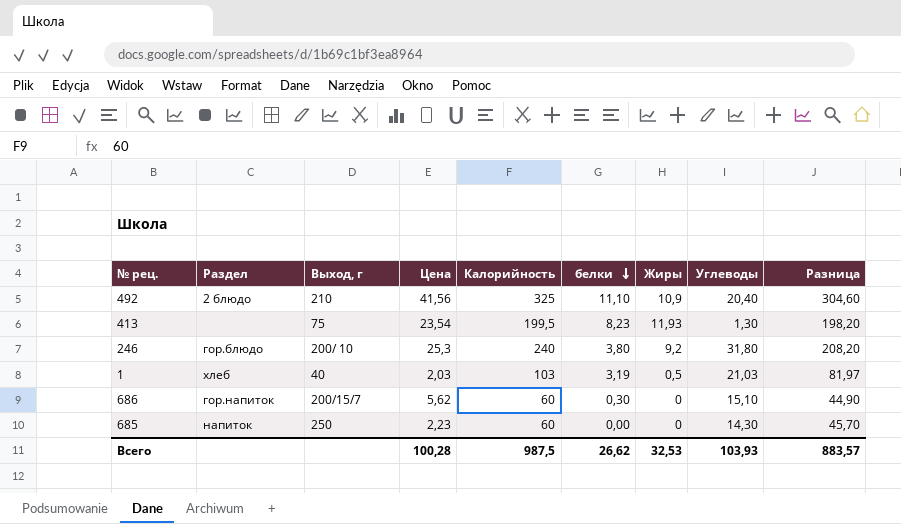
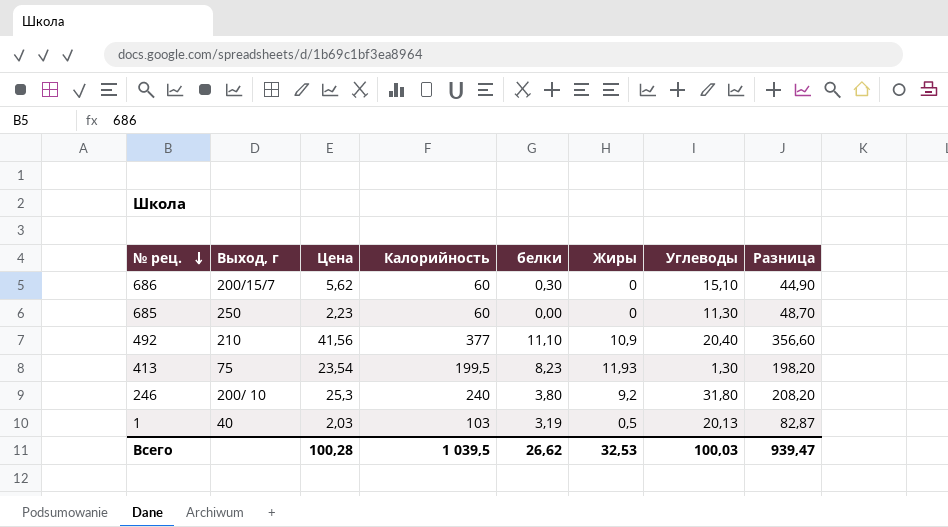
row order: белки descending -> № рец. descending
column Раздел | position: 2 -> none
685 | Углеводы: 14,30 -> 11,30
685 | Разница: 45,70 -> 48,70
492 | Калорийность: 325 -> 377
492 | Разница: 304,60 -> 356,60
1 | Углеводы: 21,03 -> 20,13
1 | Разница: 81,97 -> 82,87
Всего | Калорийность: 987,5 -> 1 039,5
Всего | Углеводы: 103,93 -> 100,03
Всего | Разница: 883,57 -> 939,47

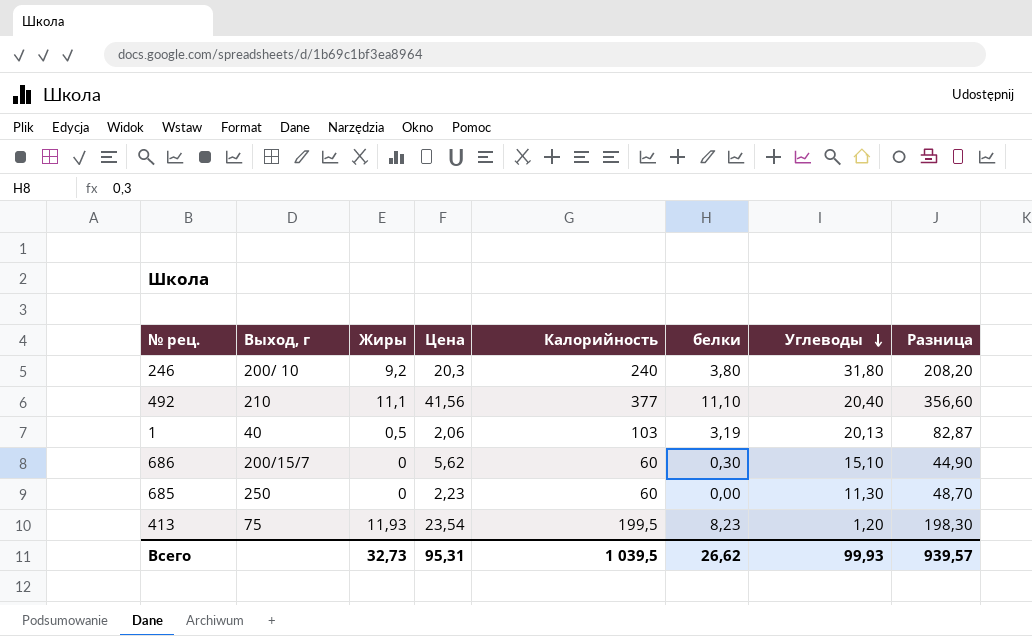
row order: № рец. descending -> Углеводы descending
column Жиры | position: 6 -> 3
246 | Цена: 25,3 -> 20,3
492 | Жиры: 10,9 -> 11,1
1 | Цена: 2,03 -> 2,06
413 | Углеводы: 1,30 -> 1,20
413 | Разница: 198,20 -> 198,30
Всего | Жиры: 32,53 -> 32,73
Всего | Цена: 100,28 -> 95,31
Всего | Углеводы: 100,03 -> 99,93
Всего | Разница: 939,47 -> 939,57

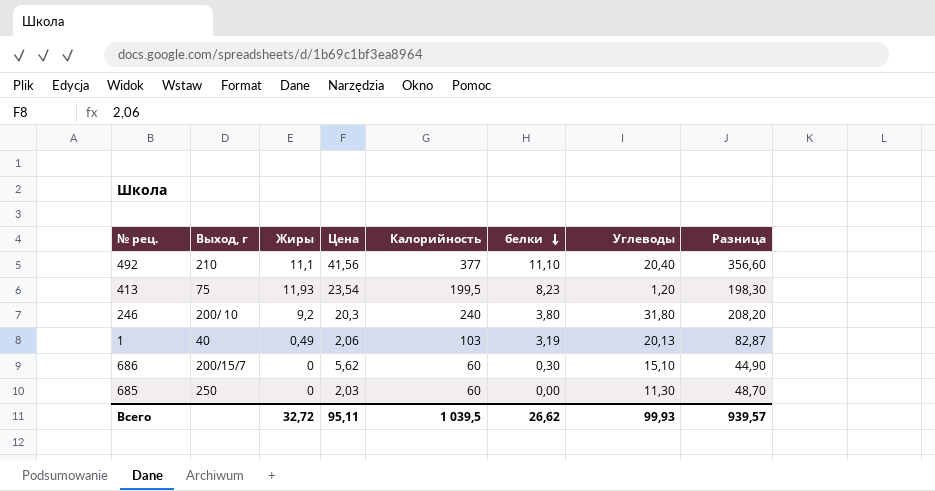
row order: Углеводы descending -> белки descending
1 | Жиры: 0,5 -> 0,49
685 | Цена: 2,23 -> 2,03
Всего | Жиры: 32,73 -> 32,72
Всего | Цена: 95,31 -> 95,11

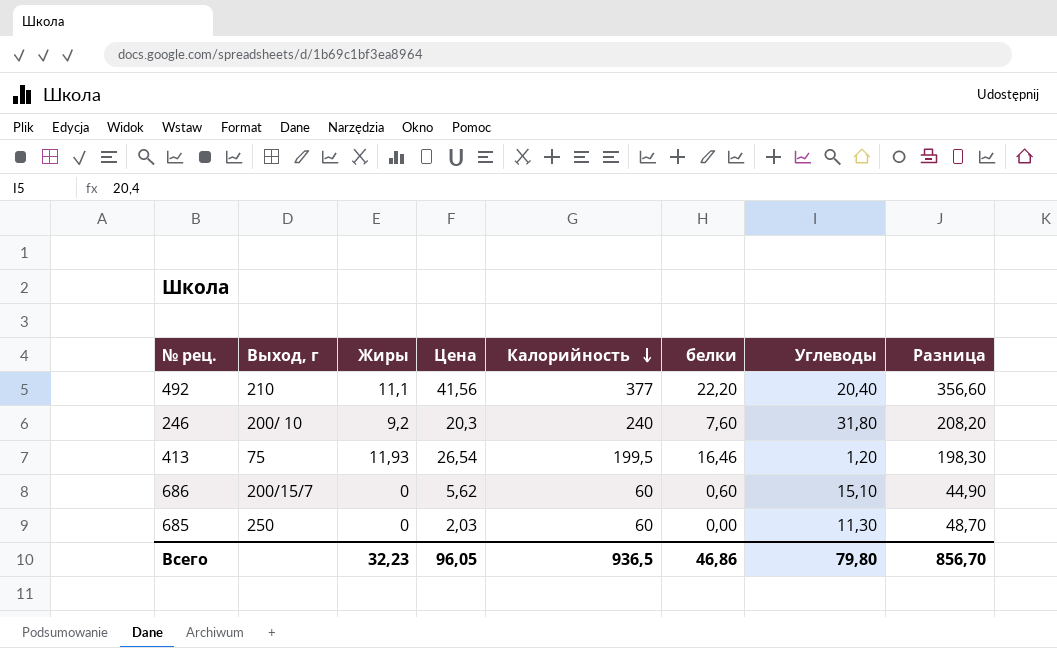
row order: белки descending -> Калорийность descending
row 1: 40 | 0,49 | 2,06 | 103 | 3,19 | 20,13 | 82,87 -> none
492 | белки: 11,10 -> 22,20
246 | белки: 3,80 -> 7,60
413 | Цена: 23,54 -> 26,54
413 | белки: 8,23 -> 16,46
686 | белки: 0,30 -> 0,60
Всего | Жиры: 32,72 -> 32,23
Всего | Цена: 95,11 -> 96,05
Всего | Калорийность: 1 039,5 -> 936,5
Всего | белки: 26,62 -> 46,86
Всего | Углеводы: 99,93 -> 79,80
Всего | Разница: 939,57 -> 856,70

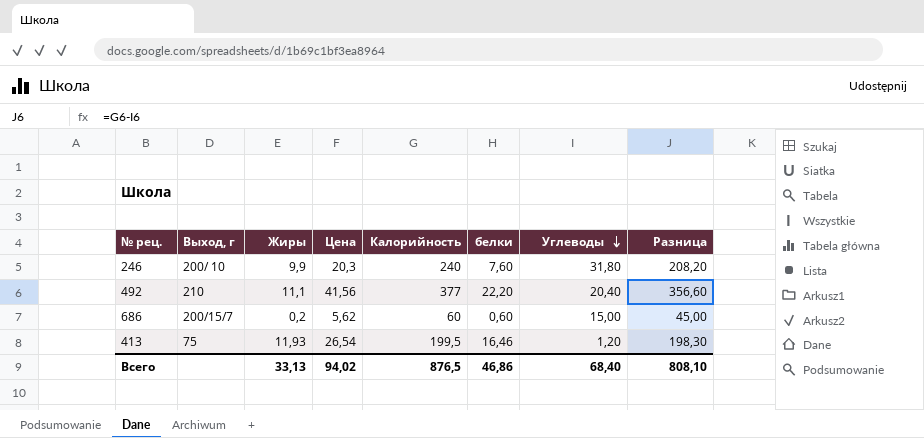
row order: Калорийность descending -> Углеводы descending
row 685: 250 | 0 | 2,03 | 60 | 0,00 | 11,30 | 48,70 -> none
246 | Жиры: 9,2 -> 9,9
686 | Жиры: 0 -> 0,2
686 | Углеводы: 15,10 -> 15,00
686 | Разница: 44,90 -> 45,00
Всего | Жиры: 32,23 -> 33,13
Всего | Цена: 96,05 -> 94,02
Всего | Калорийность: 936,5 -> 876,5
Всего | Углеводы: 79,80 -> 68,40
Всего | Разница: 856,70 -> 808,10

